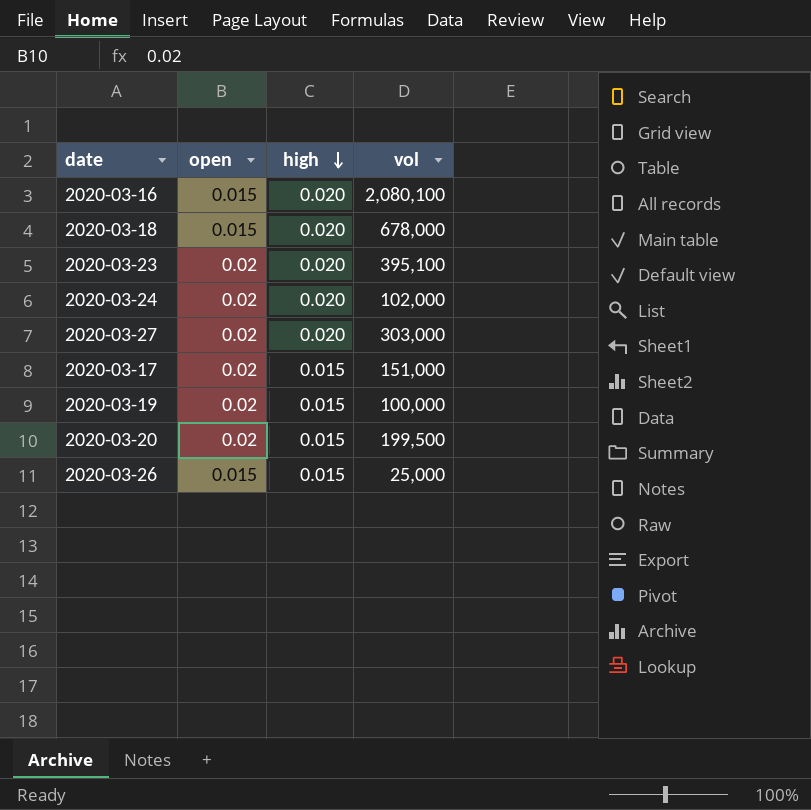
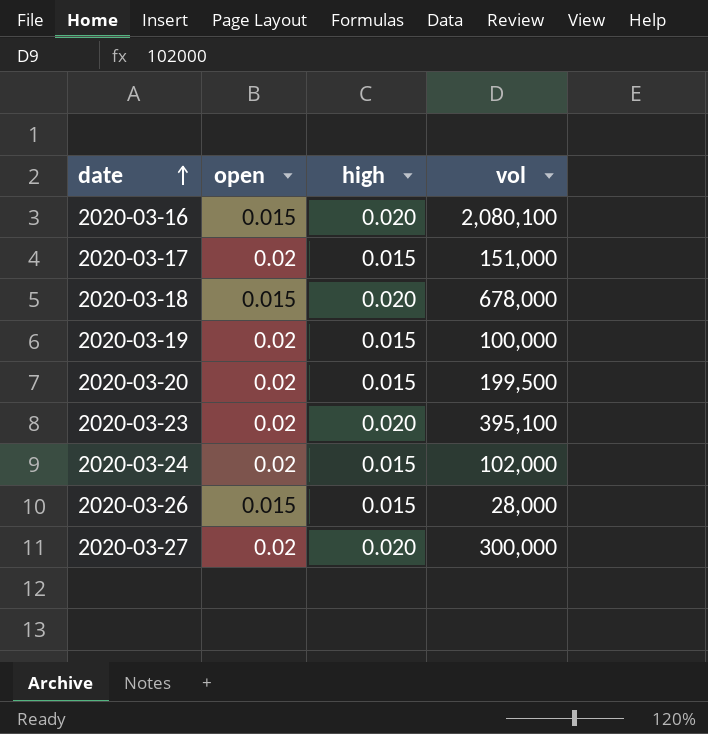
row order: high descending -> date ascending
2020-03-24 | high: 0.020 -> 0.015
2020-03-26 | vol: 25,000 -> 28,000
2020-03-27 | vol: 303,000 -> 300,000

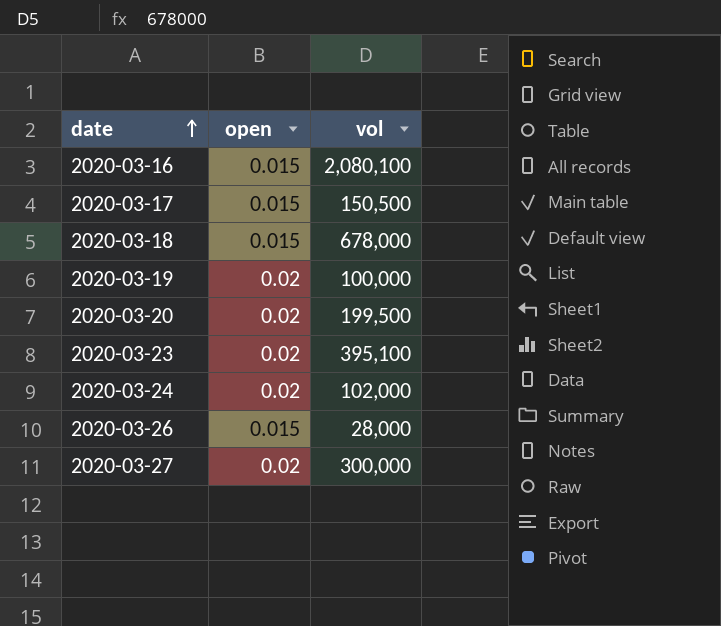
column high | position: 3 -> none
2020-03-17 | open: 0.02 -> 0.015
2020-03-17 | vol: 151,000 -> 150,500

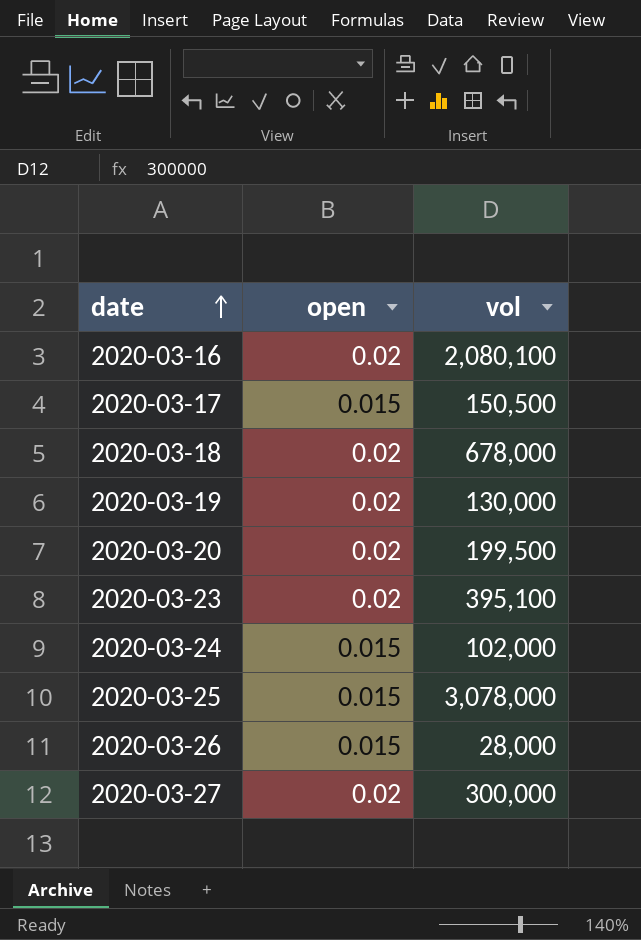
2020-03-16 | open: 0.015 -> 0.02
2020-03-18 | open: 0.015 -> 0.02
2020-03-19 | vol: 100,000 -> 130,000
2020-03-24 | open: 0.02 -> 0.015
row 2020-03-25: none -> 0.015 | 3,078,000

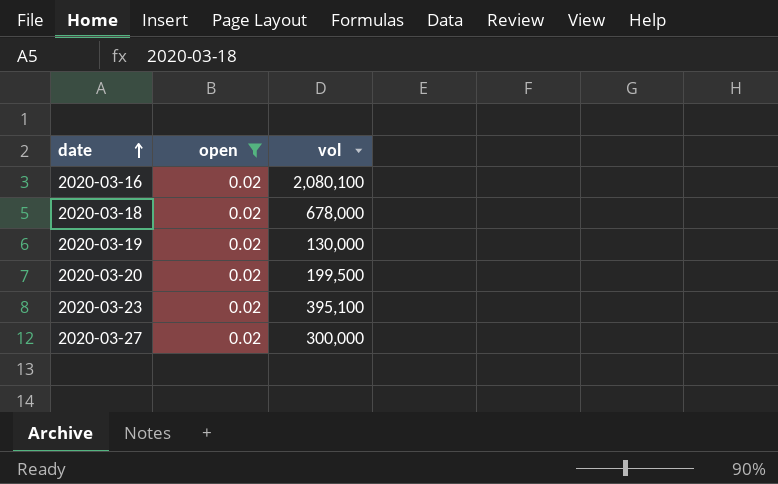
filter: none -> open = 0.02

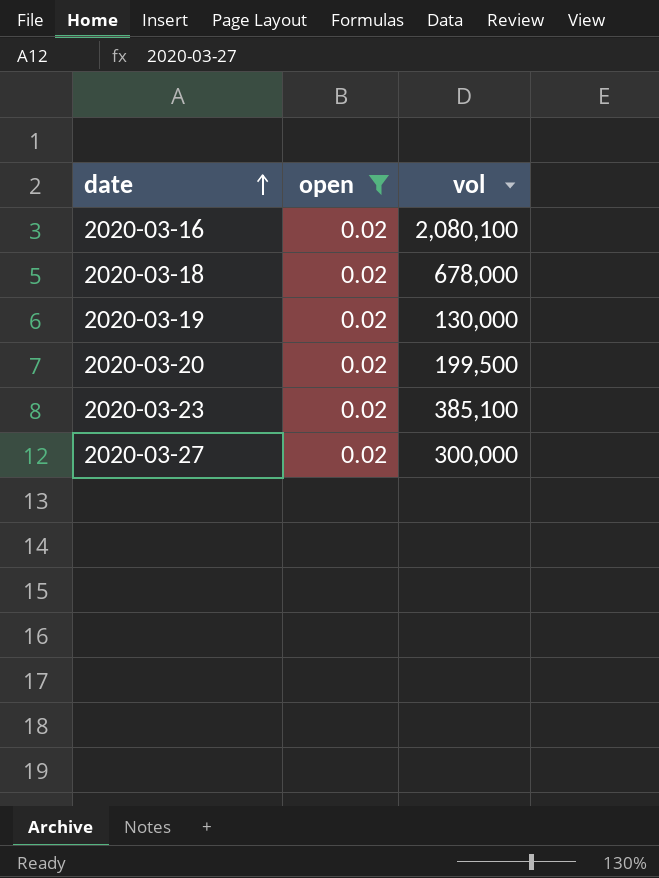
2020-03-23 | vol: 395,100 -> 385,100

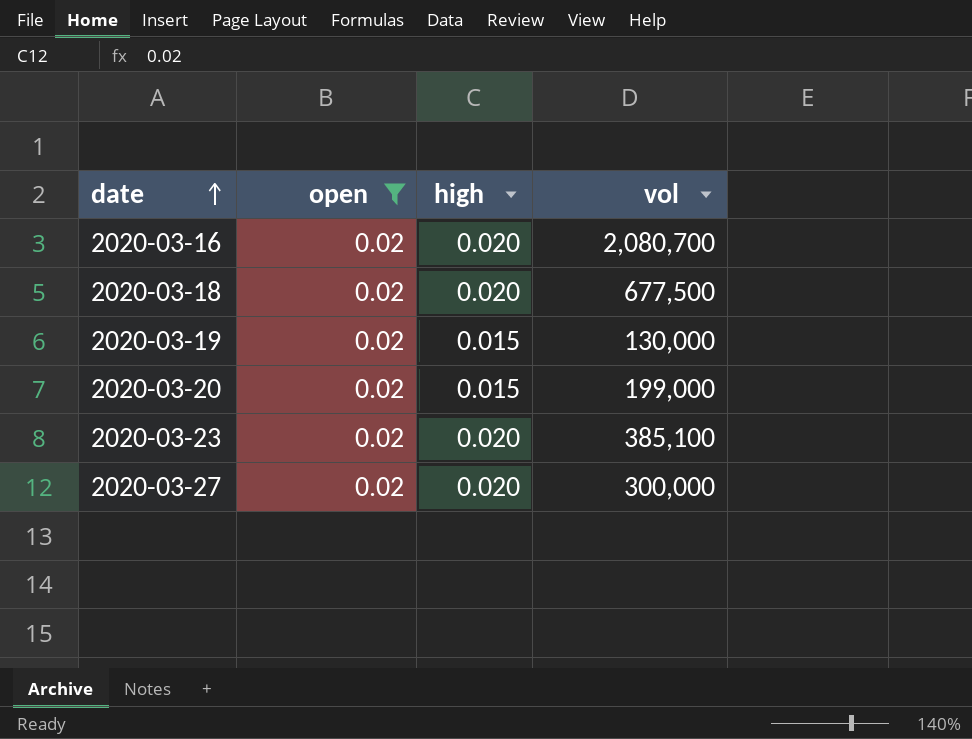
column high | position: none -> 3
2020-03-16 | vol: 2,080,100 -> 2,080,700
2020-03-18 | vol: 678,000 -> 677,500
2020-03-20 | vol: 199,500 -> 199,000

